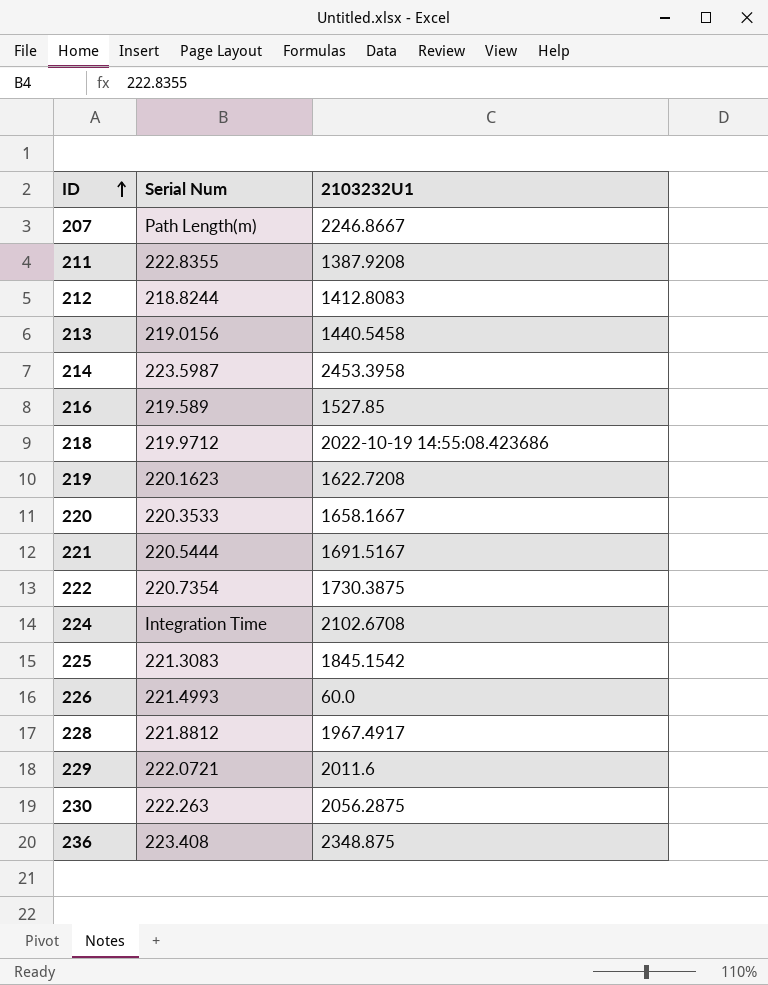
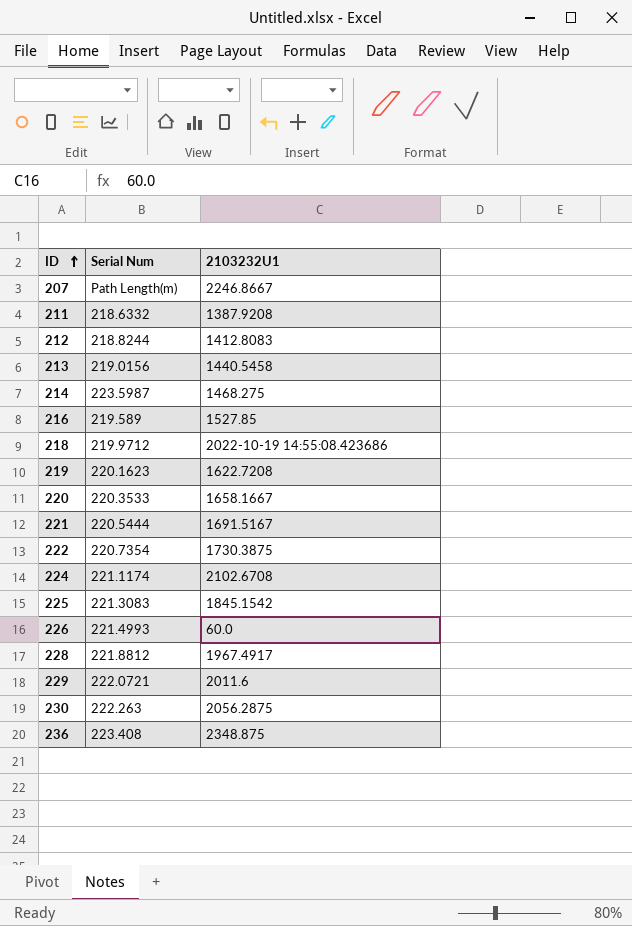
211 | Serial Num: 222.8355 -> 218.6332
214 | 2103232U1: 2453.3958 -> 1468.275
224 | Serial Num: Integration Time -> 221.1174

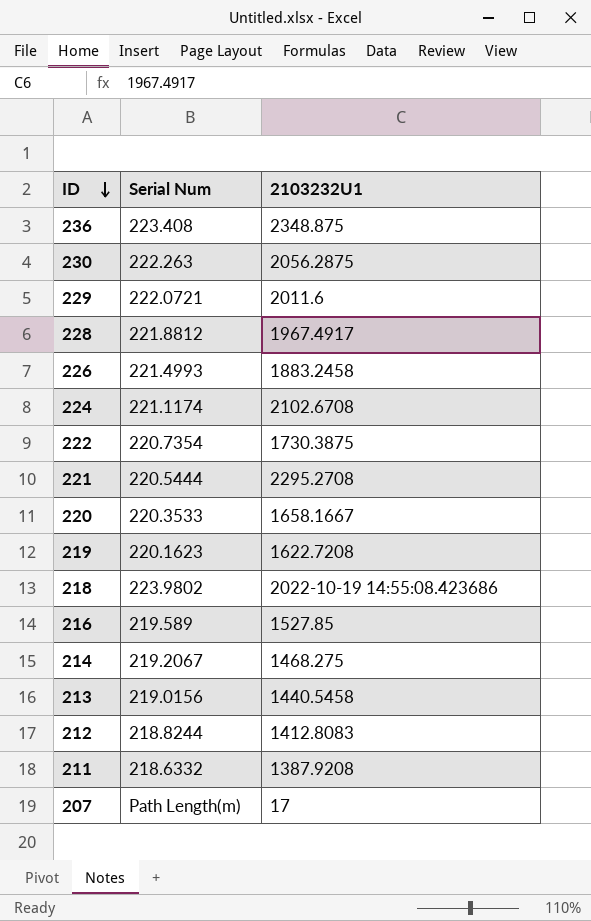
row order: ID ascending -> ID descending
row 225: 221.3083 | 1845.1542 -> none
226 | 2103232U1: 60.0 -> 1883.2458
221 | 2103232U1: 1691.5167 -> 2295.2708
218 | Serial Num: 219.9712 -> 223.9802
214 | Serial Num: 223.5987 -> 219.2067
207 | 2103232U1: 2246.8667 -> 17

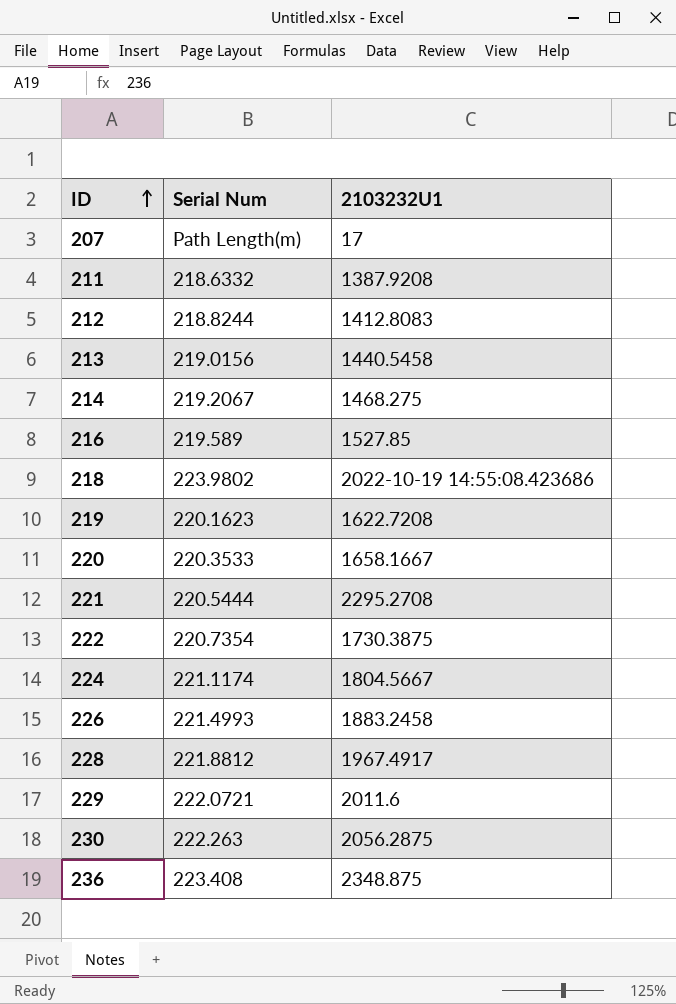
row order: ID descending -> ID ascending
224 | 2103232U1: 2102.6708 -> 1804.5667

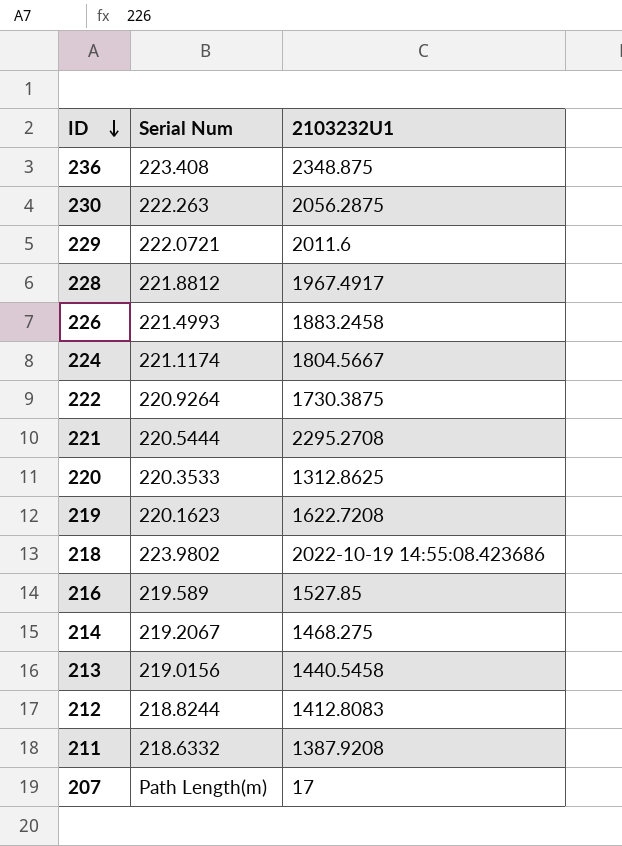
row order: ID ascending -> ID descending
222 | Serial Num: 220.7354 -> 220.9264
220 | 2103232U1: 1658.1667 -> 1312.8625

